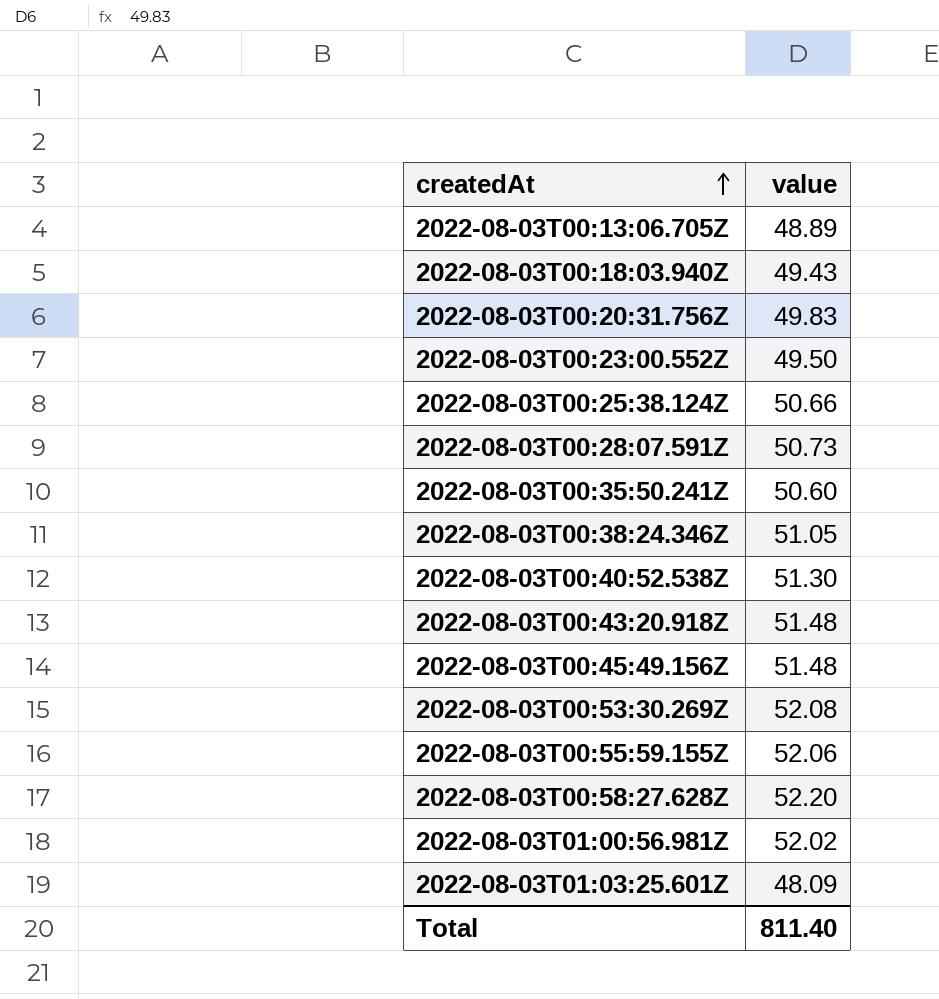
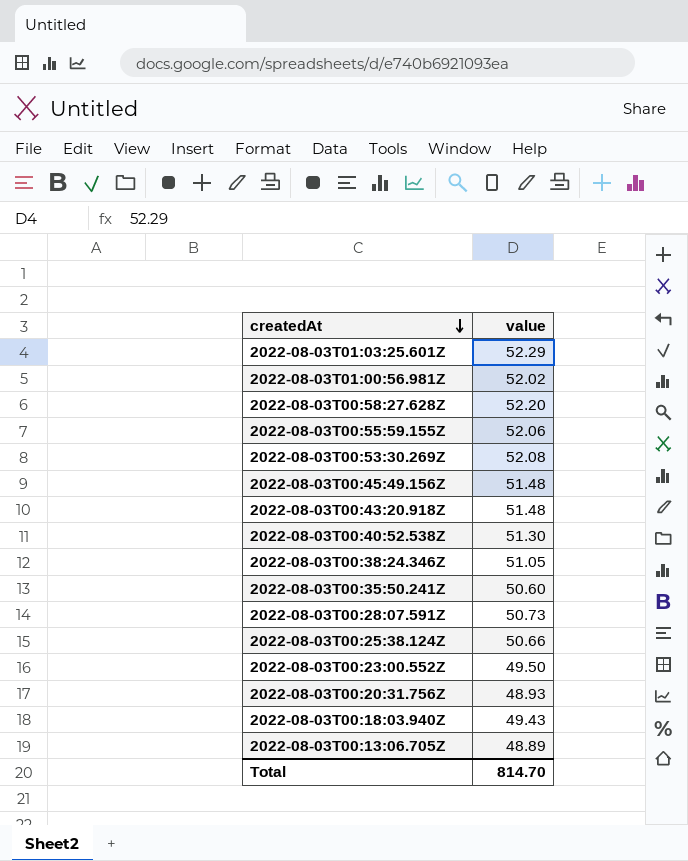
row order: createdAt ascending -> createdAt descending
2022-08-03T01:03:25.601Z | value: 48.09 -> 52.29
2022-08-03T00:20:31.756Z | value: 49.83 -> 48.93
Total | value: 811.40 -> 814.70

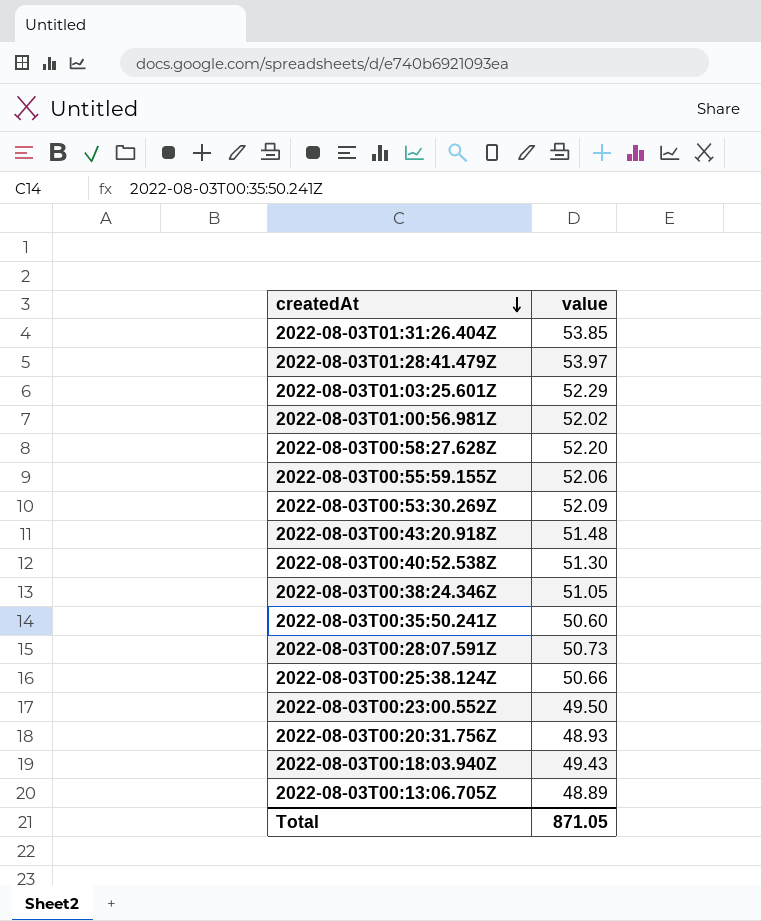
row 2022-08-03T00:45:49.156Z: 51.48 -> none
row 2022-08-03T01:31:26.404Z: none -> 53.85
row 2022-08-03T01:28:41.479Z: none -> 53.97
2022-08-03T00:53:30.269Z | value: 52.08 -> 52.09
Total | value: 814.70 -> 871.05

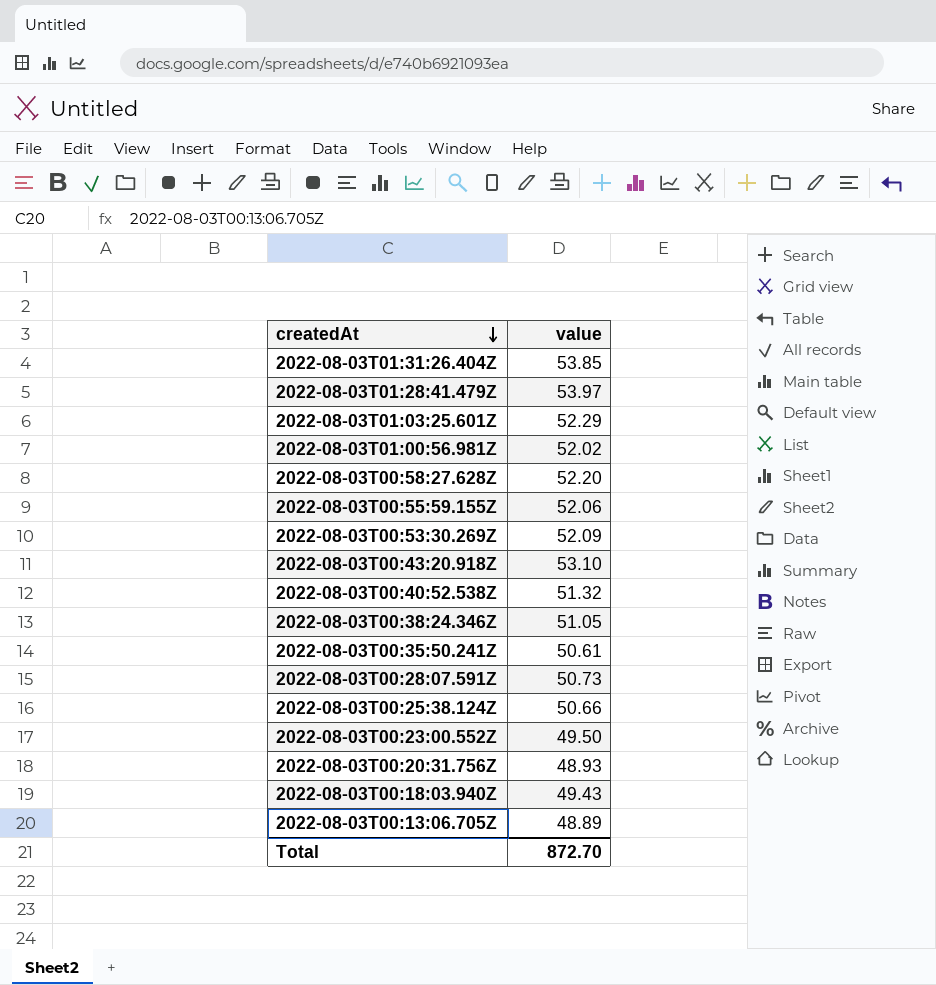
2022-08-03T00:43:20.918Z | value: 51.48 -> 53.10
2022-08-03T00:40:52.538Z | value: 51.30 -> 51.32
2022-08-03T00:35:50.241Z | value: 50.60 -> 50.61
Total | value: 871.05 -> 872.70

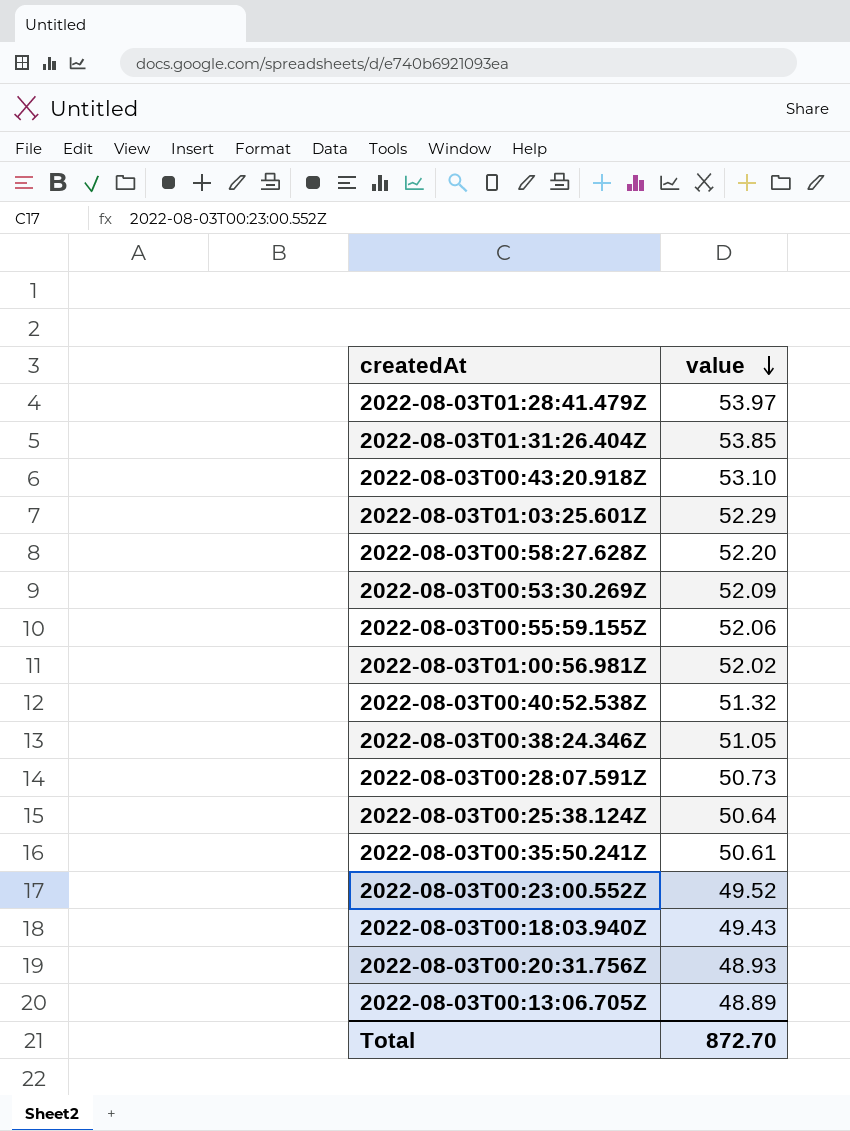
row order: createdAt descending -> value descending
2022-08-03T00:25:38.124Z | value: 50.66 -> 50.64
2022-08-03T00:23:00.552Z | value: 49.50 -> 49.52

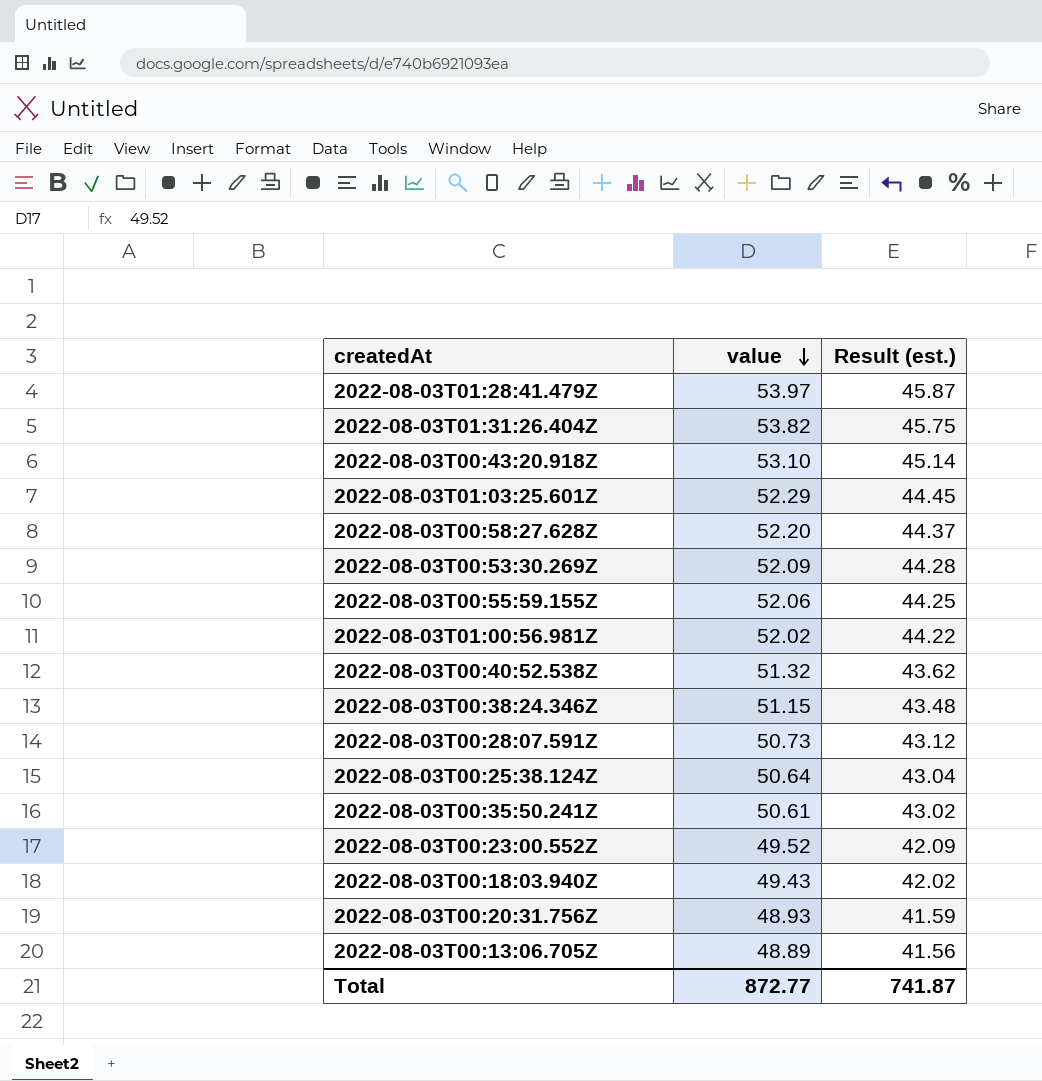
column Result (est.) | formula: none -> [value] * 0.85
2022-08-03T01:31:26.404Z | value: 53.85 -> 53.82
2022-08-03T00:38:24.346Z | value: 51.05 -> 51.15
Total | value: 872.70 -> 872.77

